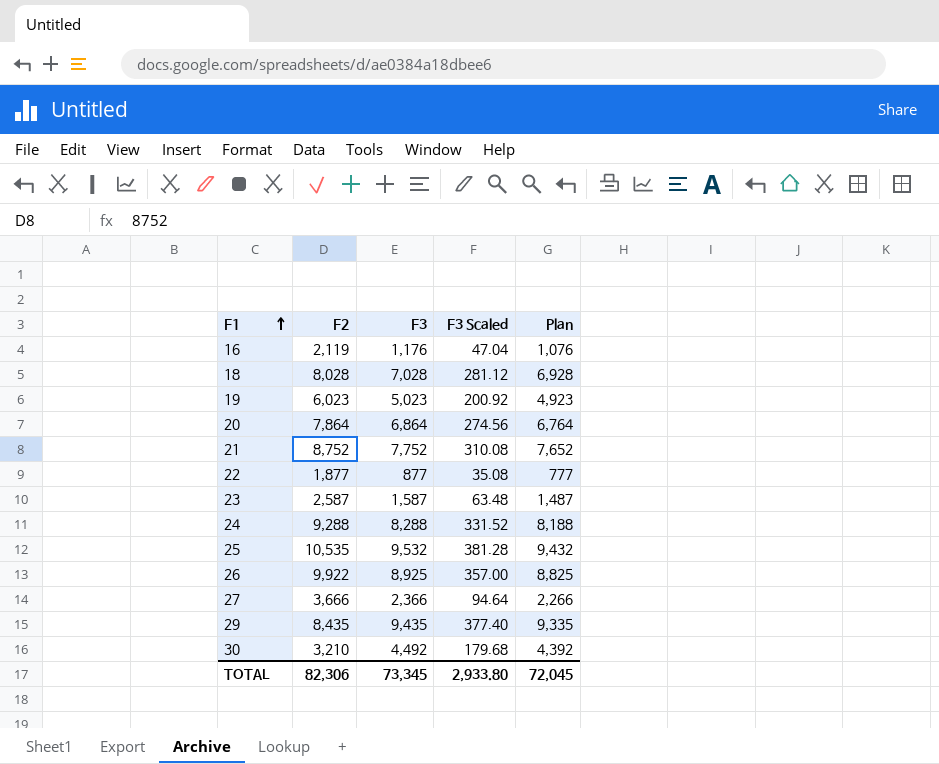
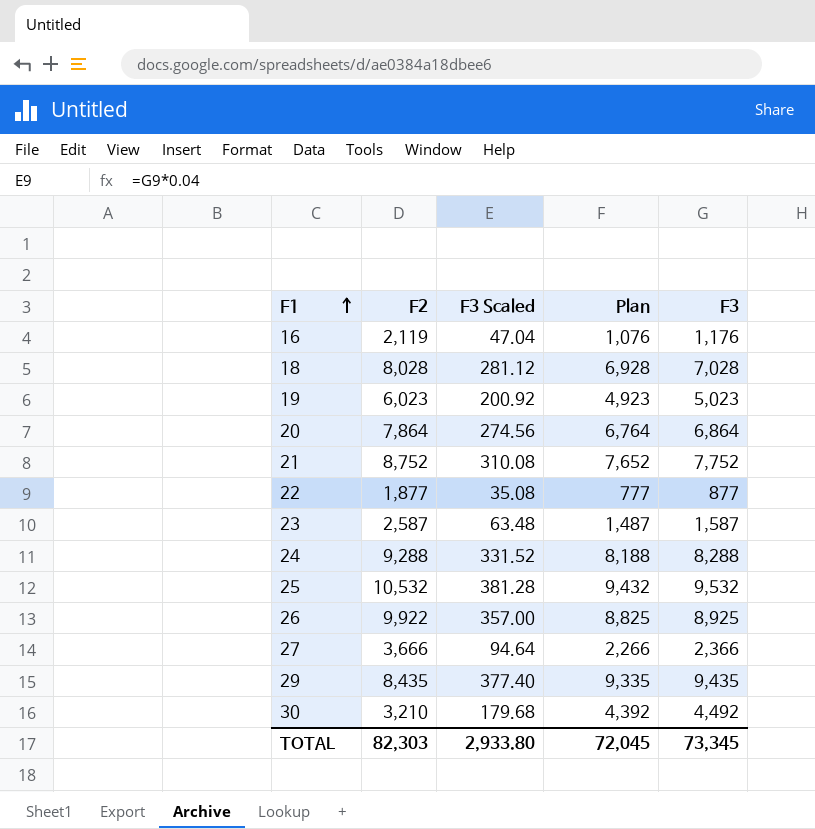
column F3 | position: 3 -> 5
25 | F2: 10,535 -> 10,532
TOTAL | F2: 82,306 -> 82,303

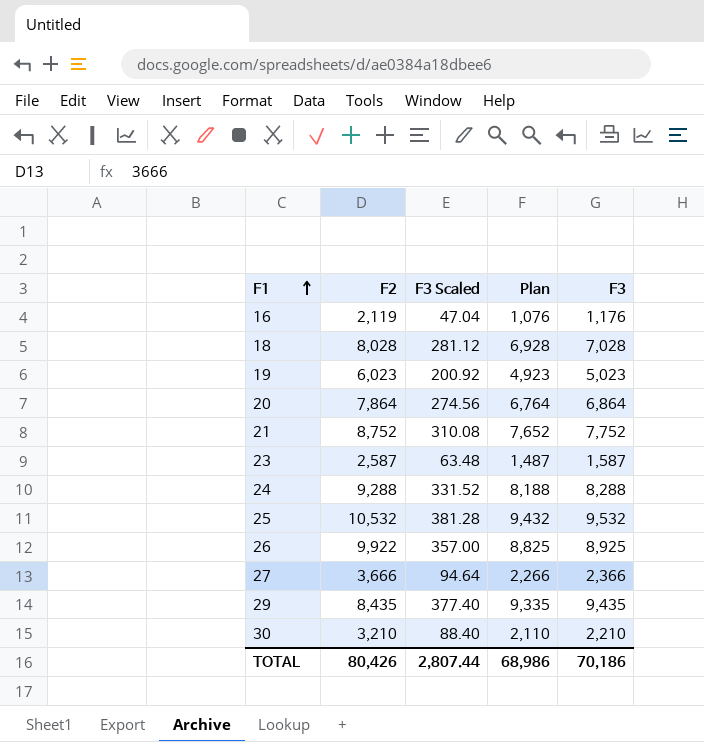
row 22: 1,877 | 35.08 | 777 | 877 -> none
30 | F3 Scaled: 179.68 -> 88.40
30 | Plan: 4,392 -> 2,110
30 | F3: 4,492 -> 2,210
TOTAL | F2: 82,303 -> 80,426
TOTAL | F3 Scaled: 2,933.80 -> 2,807.44
TOTAL | Plan: 72,045 -> 68,986
TOTAL | F3: 73,345 -> 70,186

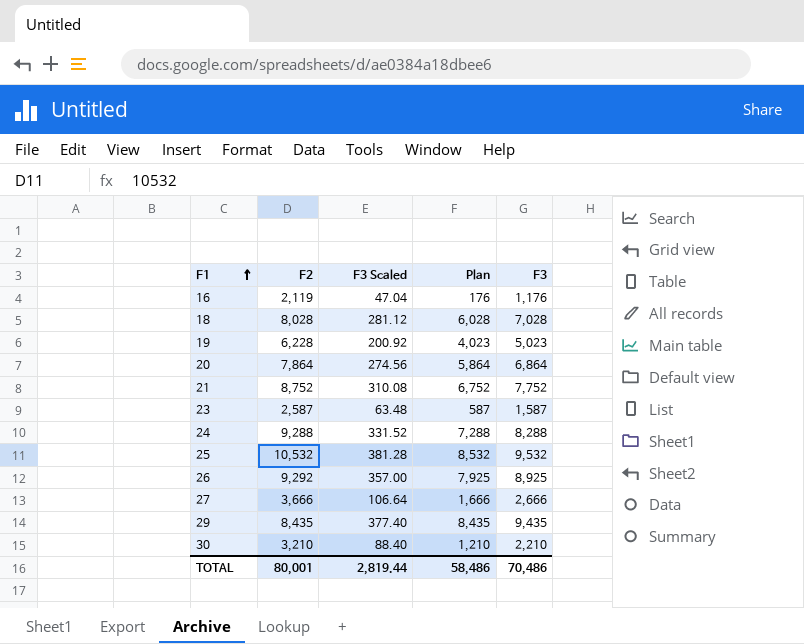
column Plan | formula: [F3] - 100 -> [F3] - 1000
19 | F2: 6,023 -> 6,228
26 | F2: 9,922 -> 9,292
27 | F3 Scaled: 94.64 -> 106.64
27 | F3: 2,366 -> 2,666
TOTAL | F2: 80,426 -> 80,001
TOTAL | F3 Scaled: 2,807.44 -> 2,819.44
TOTAL | Plan: 68,986 -> 58,486
TOTAL | F3: 70,186 -> 70,486

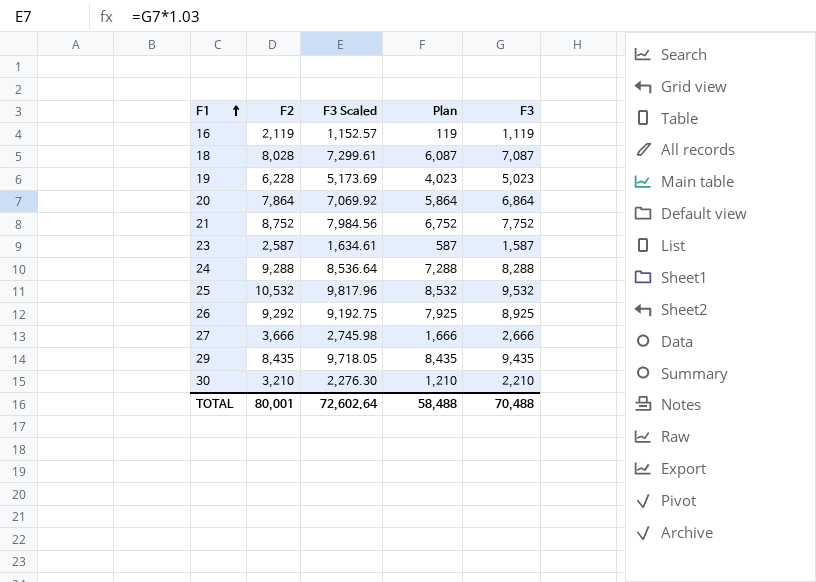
column F3 Scaled | formula: [F3] * 0.04 -> [F3] * 1.03
16 | Plan: 176 -> 119
16 | F3: 1,176 -> 1,119
18 | Plan: 6,028 -> 6,087
18 | F3: 7,028 -> 7,087
TOTAL | F3 Scaled: 2,819.44 -> 72,602.64
TOTAL | Plan: 58,486 -> 58,488
TOTAL | F3: 70,486 -> 70,488

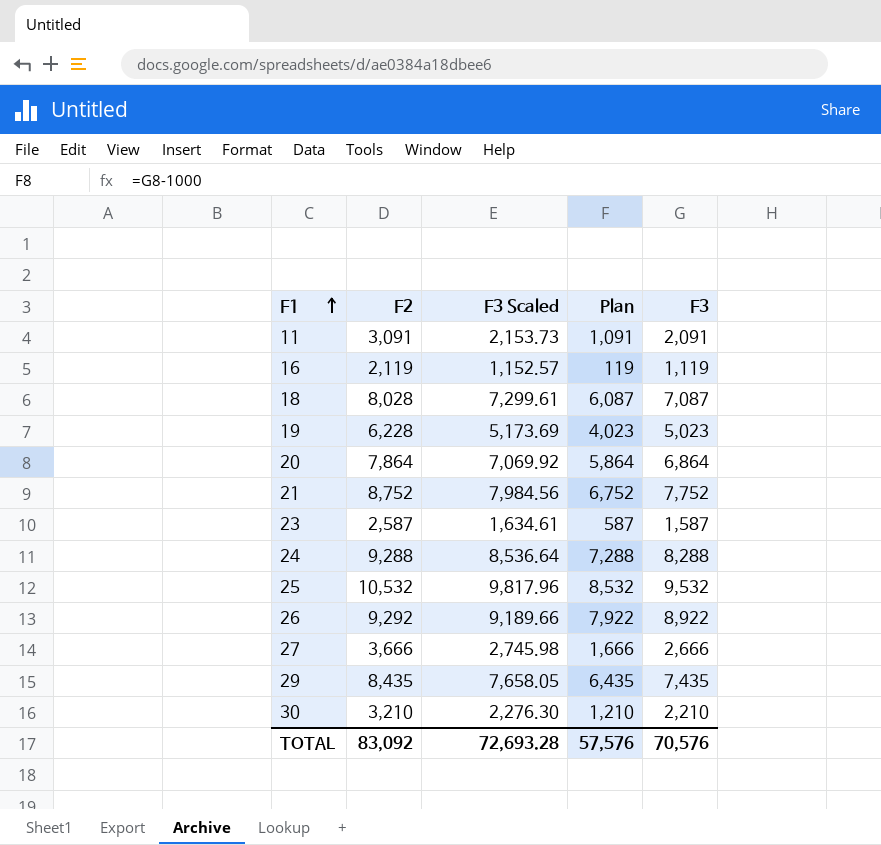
row 11: none -> 3,091 | 2,153.73 | 1,091 | 2,091
26 | F3 Scaled: 9,192.75 -> 9,189.66
26 | Plan: 7,925 -> 7,922
26 | F3: 8,925 -> 8,922
29 | F3 Scaled: 9,718.05 -> 7,658.05
29 | Plan: 8,435 -> 6,435
29 | F3: 9,435 -> 7,435
TOTAL | F2: 80,001 -> 83,092
TOTAL | F3 Scaled: 72,602.64 -> 72,693.28
TOTAL | Plan: 58,488 -> 57,576
TOTAL | F3: 70,488 -> 70,576

